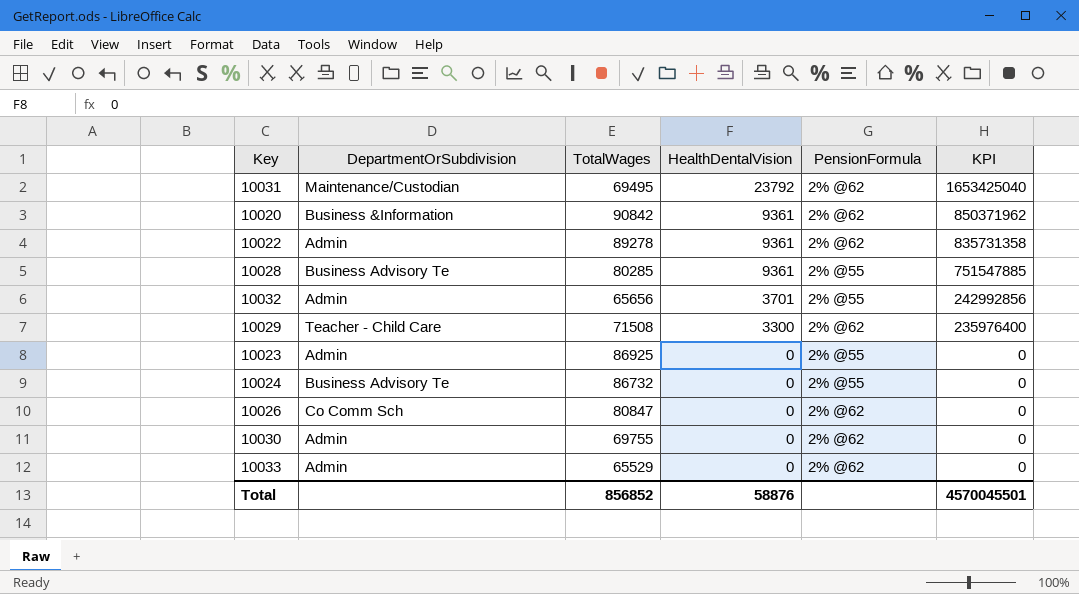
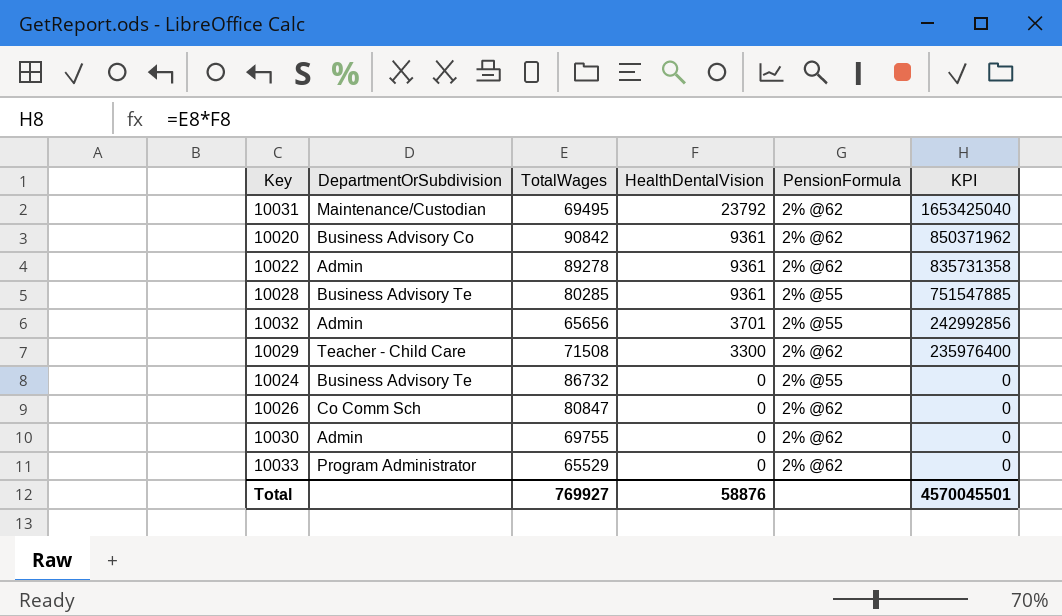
row 10023: Admin | 86925 | 0 | 2% @55 | 0 -> none
10020 | DepartmentOrSubdivision: Business &Information -> Business Advisory Co
10033 | DepartmentOrSubdivision: Admin -> Program Administrator
Total | TotalWages: 856852 -> 769927

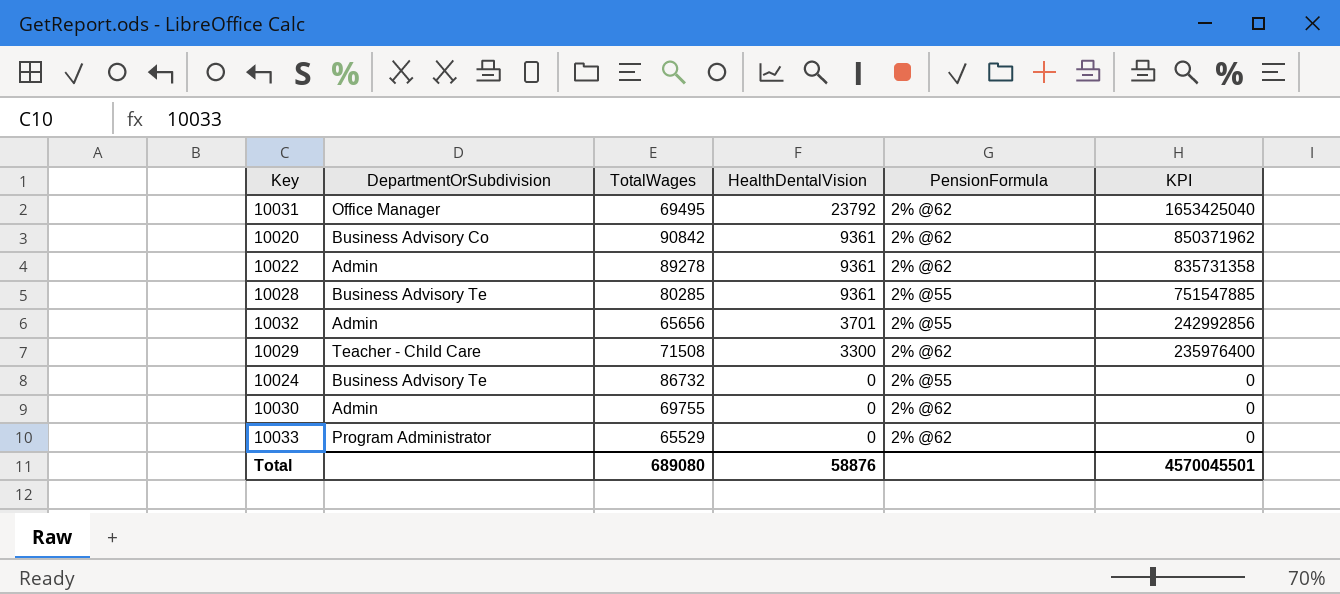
row 10026: Co Comm Sch | 80847 | 0 | 2% @62 | 0 -> none
10031 | DepartmentOrSubdivision: Maintenance/Custodian -> Office Manager
Total | TotalWages: 769927 -> 689080

